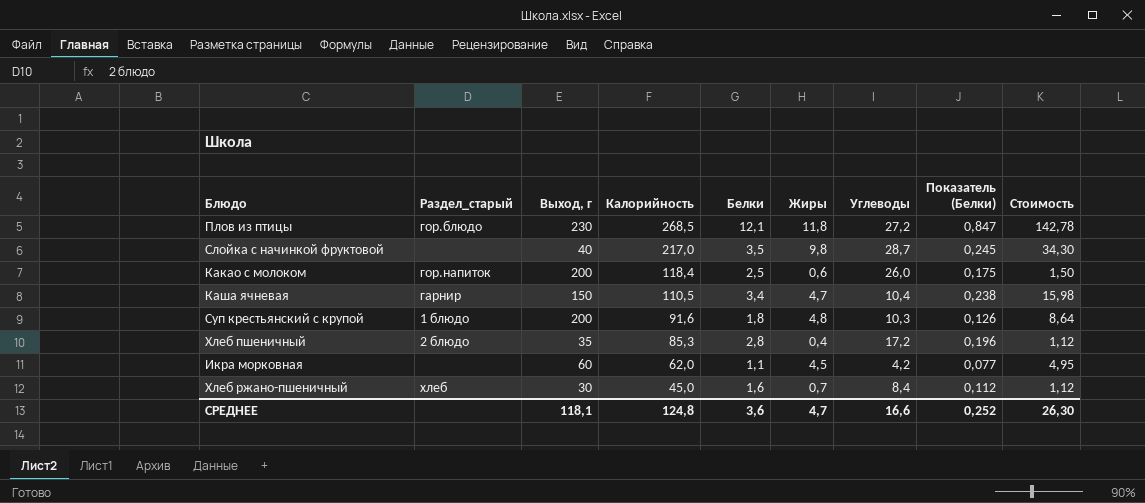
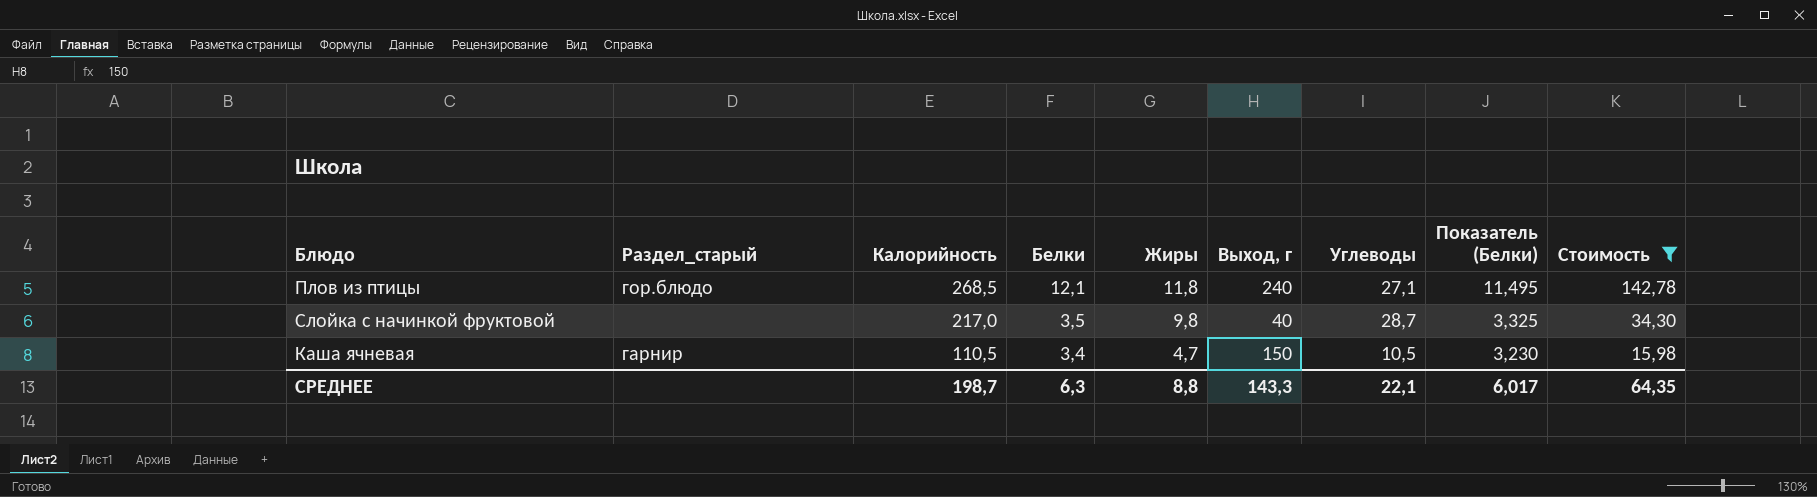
filter: none -> Стоимость >= 15,98
column Выход, г | position: 3 -> 6
column Показатель (Белки) | formula: [Белки] * 0,07 -> [Белки] * 0,95
Плов из птицы | Выход, г: 230 -> 240
Плов из птицы | Углеводы: 27,2 -> 27,1
Каша ячневая | Углеводы: 10,4 -> 10,5
СРЕДНЕЕ | Калорийность: 124,8 -> 198,7
СРЕДНЕЕ | Белки: 3,6 -> 6,3
СРЕДНЕЕ | Жиры: 4,7 -> 8,8
СРЕДНЕЕ | Выход, г: 118,1 -> 143,3
СРЕДНЕЕ | Углеводы: 16,6 -> 22,1
СРЕДНЕЕ | Показатель (Белки): 0,252 -> 6,017
СРЕДНЕЕ | Стоимость: 26,30 -> 64,35

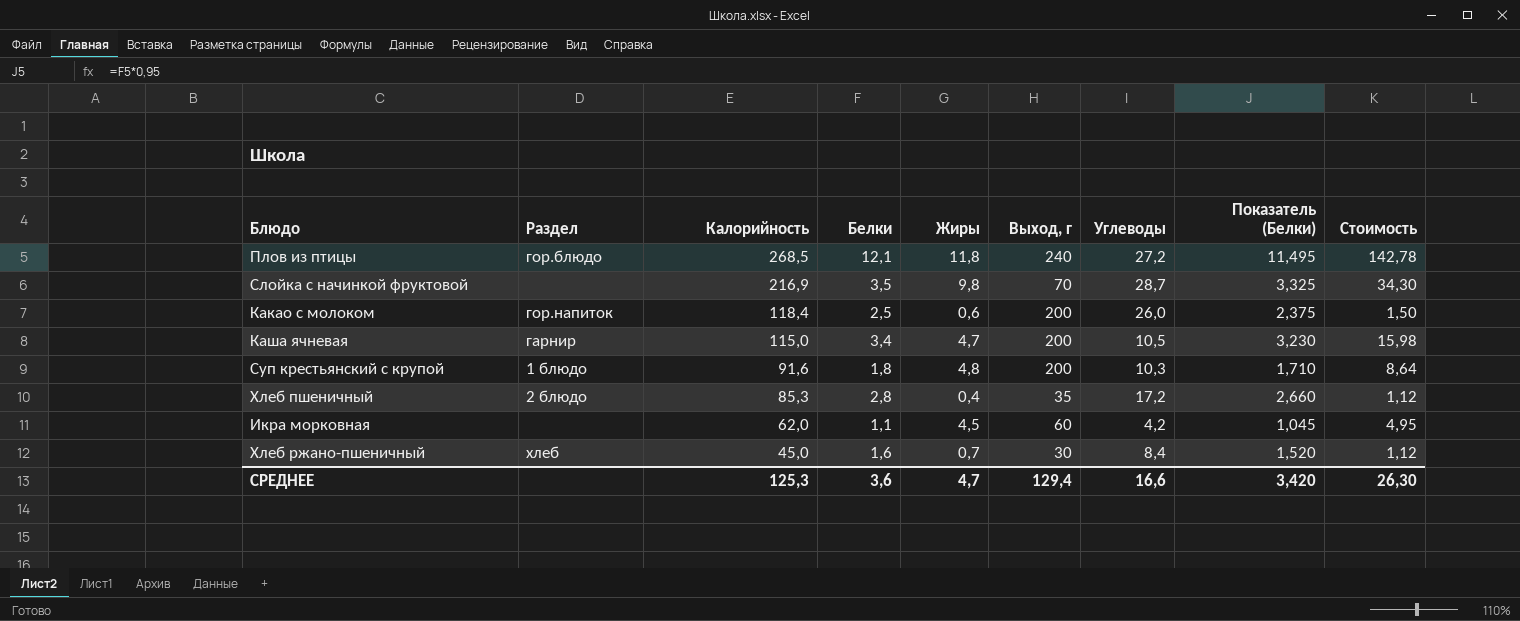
filter: Стоимость >= 15,98 -> none
column name: Раздел_старый -> Раздел
Плов из птицы | Углеводы: 27,1 -> 27,2
Слойка с начинкой фруктовой | Калорийность: 217,0 -> 216,9
Слойка с начинкой фруктовой | Выход, г: 40 -> 70
Каша ячневая | Калорийность: 110,5 -> 115,0
Каша ячневая | Выход, г: 150 -> 200
СРЕДНЕЕ | Калорийность: 198,7 -> 125,3
СРЕДНЕЕ | Белки: 6,3 -> 3,6
СРЕДНЕЕ | Жиры: 8,8 -> 4,7
СРЕДНЕЕ | Выход, г: 143,3 -> 129,4
СРЕДНЕЕ | Углеводы: 22,1 -> 16,6
СРЕДНЕЕ | Показатель (Белки): 6,017 -> 3,420
СРЕДНЕЕ | Стоимость: 64,35 -> 26,30

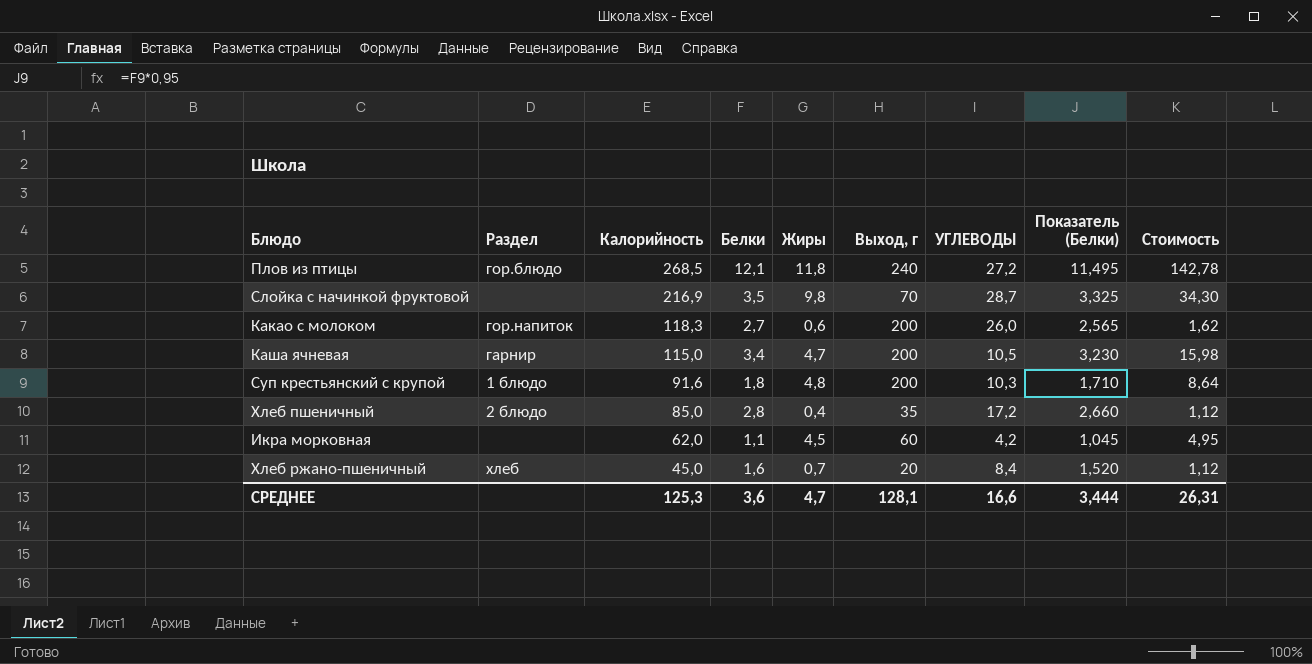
column name: Углеводы -> УГЛЕВОДЫ
Какао с молоком | Калорийность: 118,4 -> 118,3
Какао с молоком | Белки: 2,5 -> 2,7
Какао с молоком | Показатель (Белки): 2,375 -> 2,565
Какао с молоком | Стоимость: 1,50 -> 1,62
Хлеб пшеничный | Калорийность: 85,3 -> 85,0
Хлеб ржано-пшеничный | Выход, г: 30 -> 20
СРЕДНЕЕ | Выход, г: 129,4 -> 128,1
СРЕДНЕЕ | Показатель (Белки): 3,420 -> 3,444
СРЕДНЕЕ | Стоимость: 26,30 -> 26,31

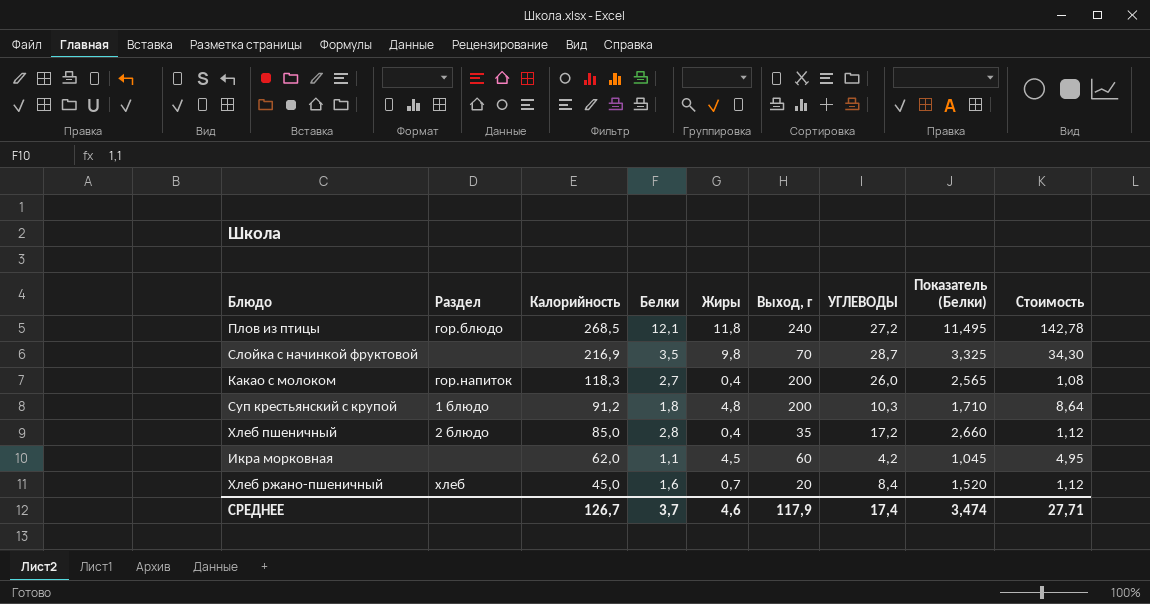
row Каша ячневая: гарнир | 115,0 | 3,4 | 4,7 | 200 | 10,5 | 3,230 | 15,98 -> none
Какао с молоком | Жиры: 0,6 -> 0,4
Какао с молоком | Стоимость: 1,62 -> 1,08
Суп крестьянский с крупой | Калорийность: 91,6 -> 91,2
СРЕДНЕЕ | Калорийность: 125,3 -> 126,7
СРЕДНЕЕ | Белки: 3,6 -> 3,7
СРЕДНЕЕ | Жиры: 4,7 -> 4,6
СРЕДНЕЕ | Выход, г: 128,1 -> 117,9
СРЕДНЕЕ | УГЛЕВОДЫ: 16,6 -> 17,4
СРЕДНЕЕ | Показатель (Белки): 3,444 -> 3,474
СРЕДНЕЕ | Стоимость: 26,31 -> 27,71

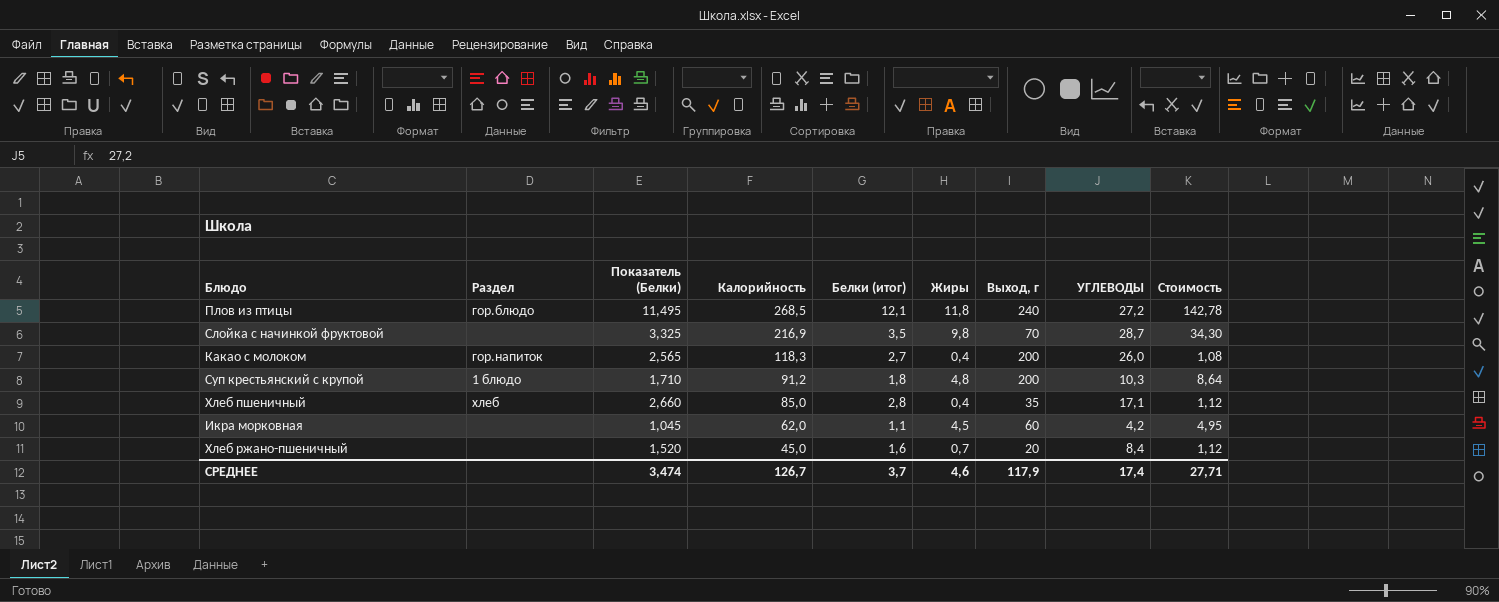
column Показатель (Белки) | position: 8 -> 3
column name: Белки -> Белки (итог)
Хлеб пшеничный | Раздел: 2 блюдо -> хлеб
Хлеб пшеничный | УГЛЕВОДЫ: 17,2 -> 17,1
Хлеб ржано-пшеничный | Раздел: хлеб -> none

